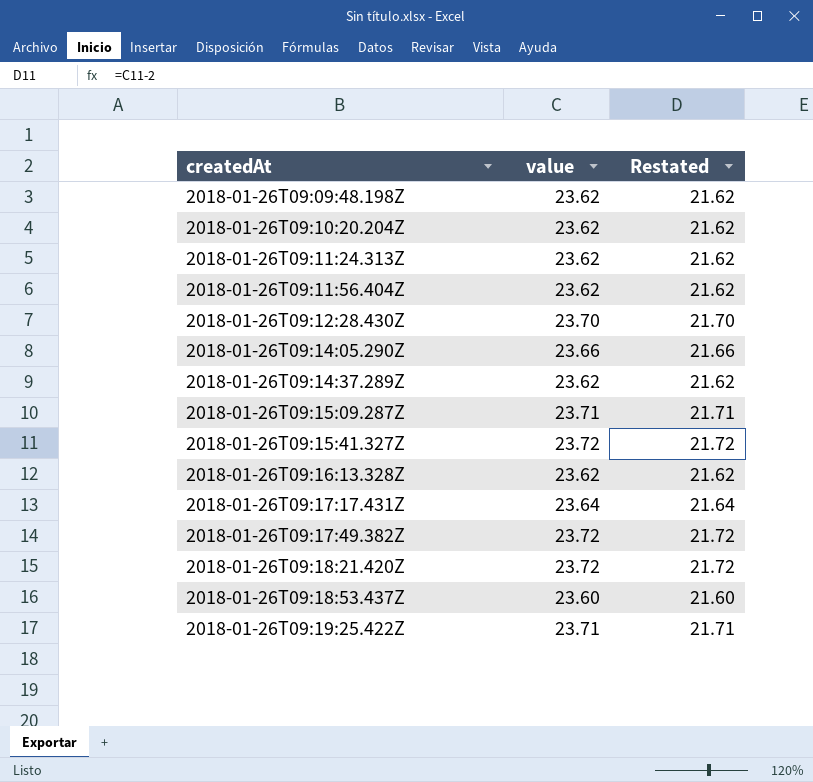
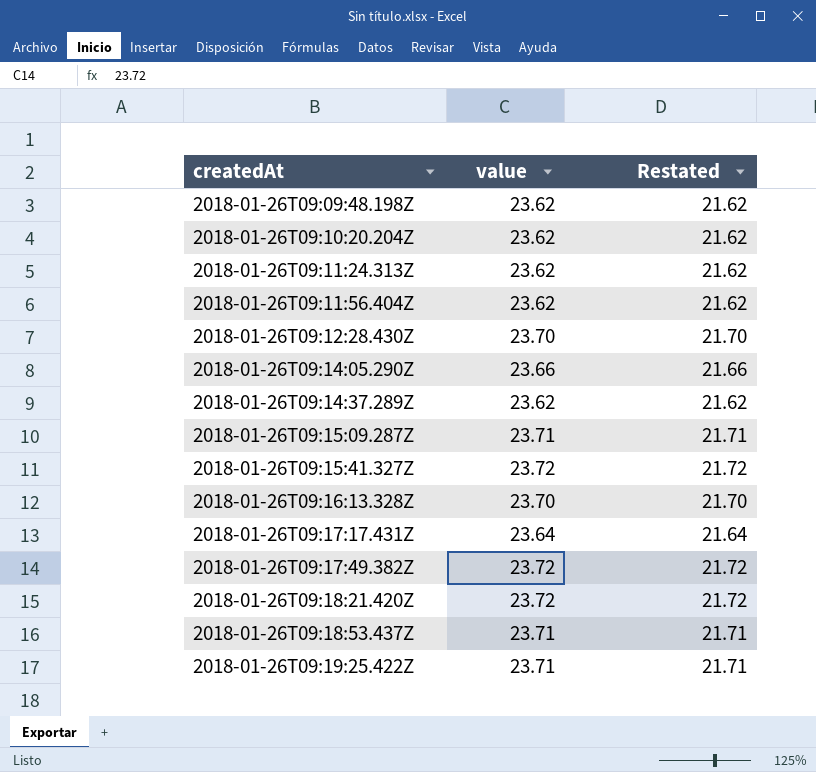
2018-01-26T09:16:13.328Z | value: 23.62 -> 23.70
2018-01-26T09:16:13.328Z | Restated: 21.62 -> 21.70
2018-01-26T09:18:53.437Z | value: 23.60 -> 23.71
2018-01-26T09:18:53.437Z | Restated: 21.60 -> 21.71

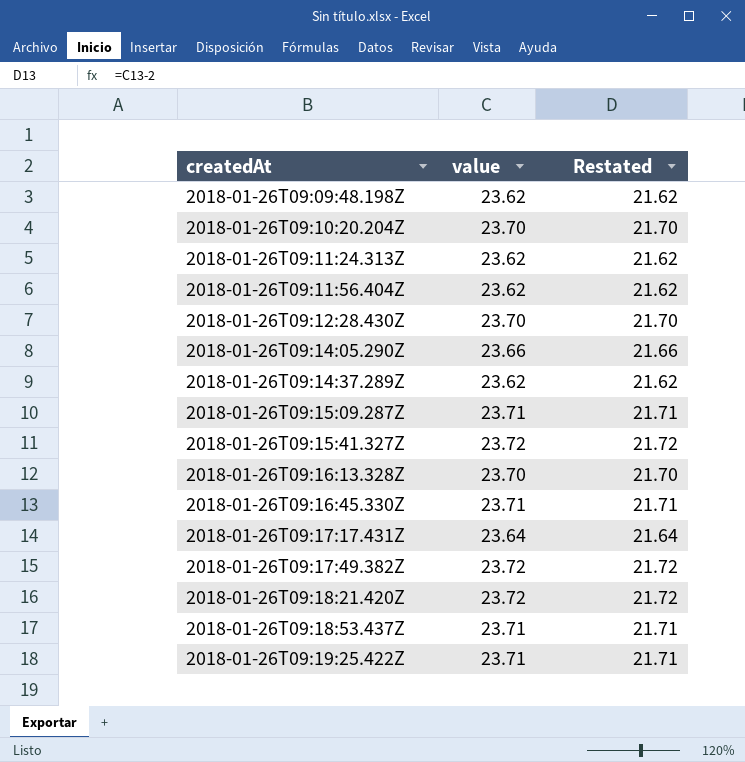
2018-01-26T09:10:20.204Z | value: 23.62 -> 23.70
2018-01-26T09:10:20.204Z | Restated: 21.62 -> 21.70
row 2018-01-26T09:16:45.330Z: none -> 23.71 | 21.71

